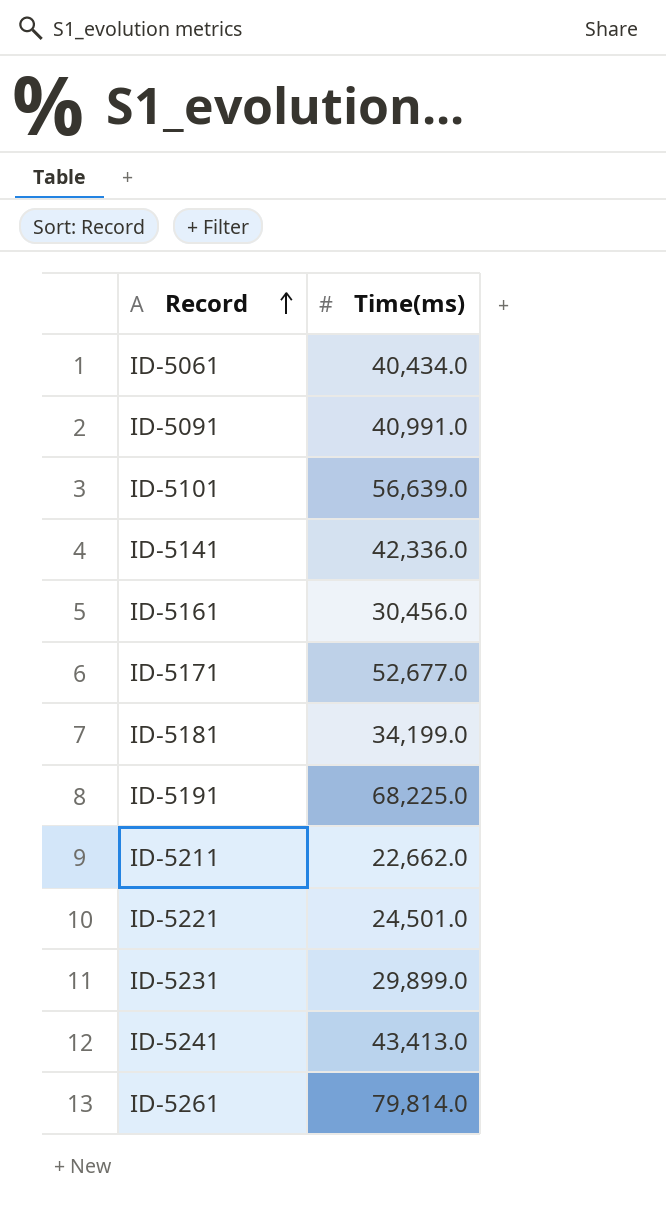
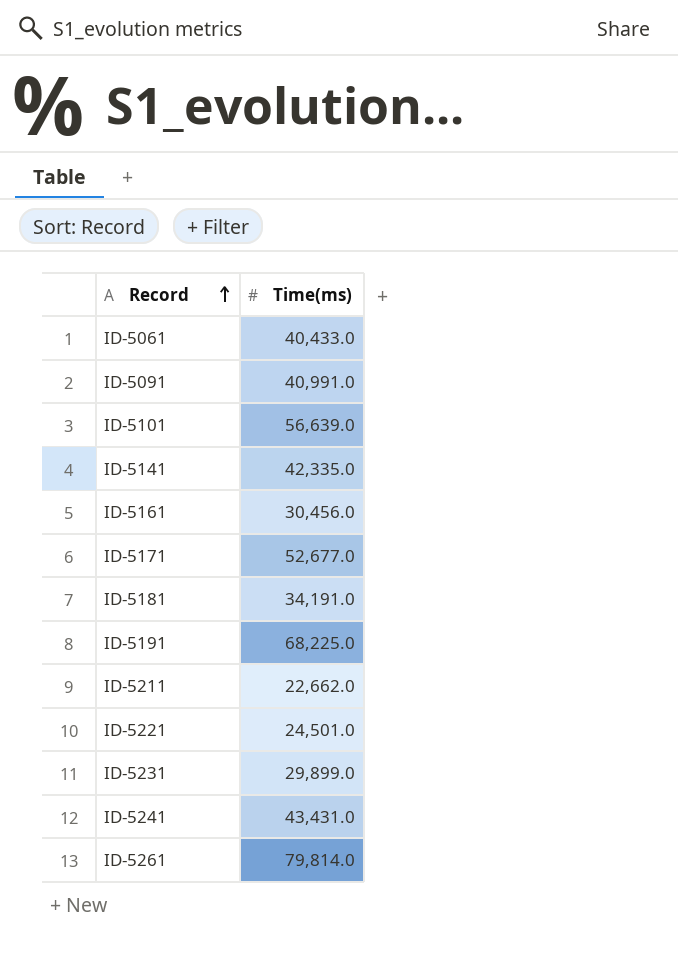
ID-5061 | Time(ms): 40,434.0 -> 40,433.0
ID-5141 | Time(ms): 42,336.0 -> 42,335.0
ID-5181 | Time(ms): 34,199.0 -> 34,191.0
ID-5241 | Time(ms): 43,413.0 -> 43,431.0

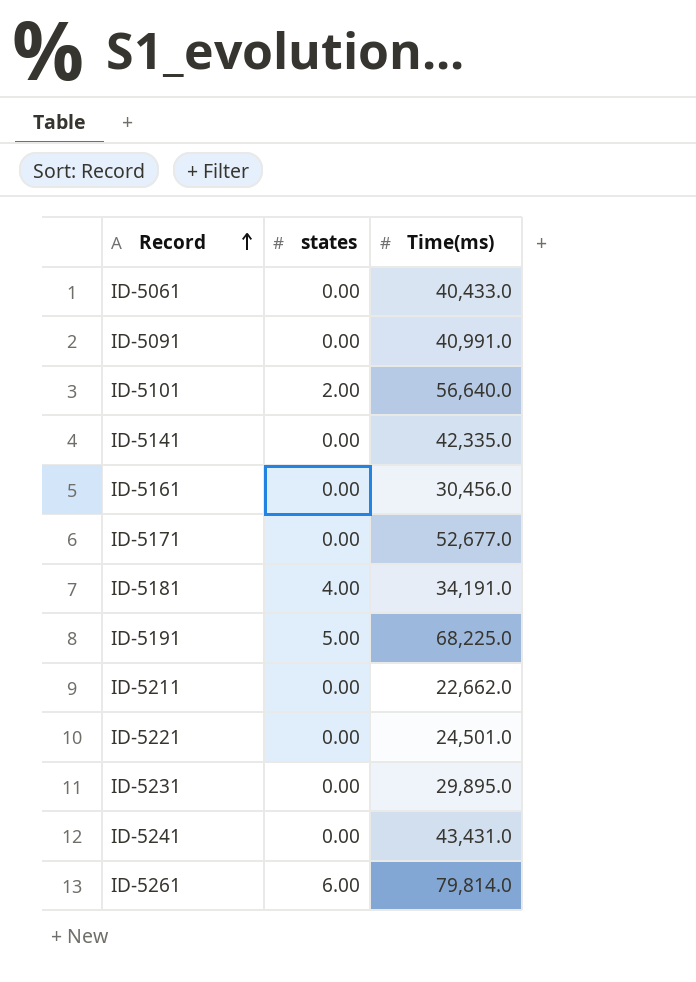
column states | position: none -> 2
ID-5101 | Time(ms): 56,639.0 -> 56,640.0
ID-5231 | Time(ms): 29,899.0 -> 29,895.0

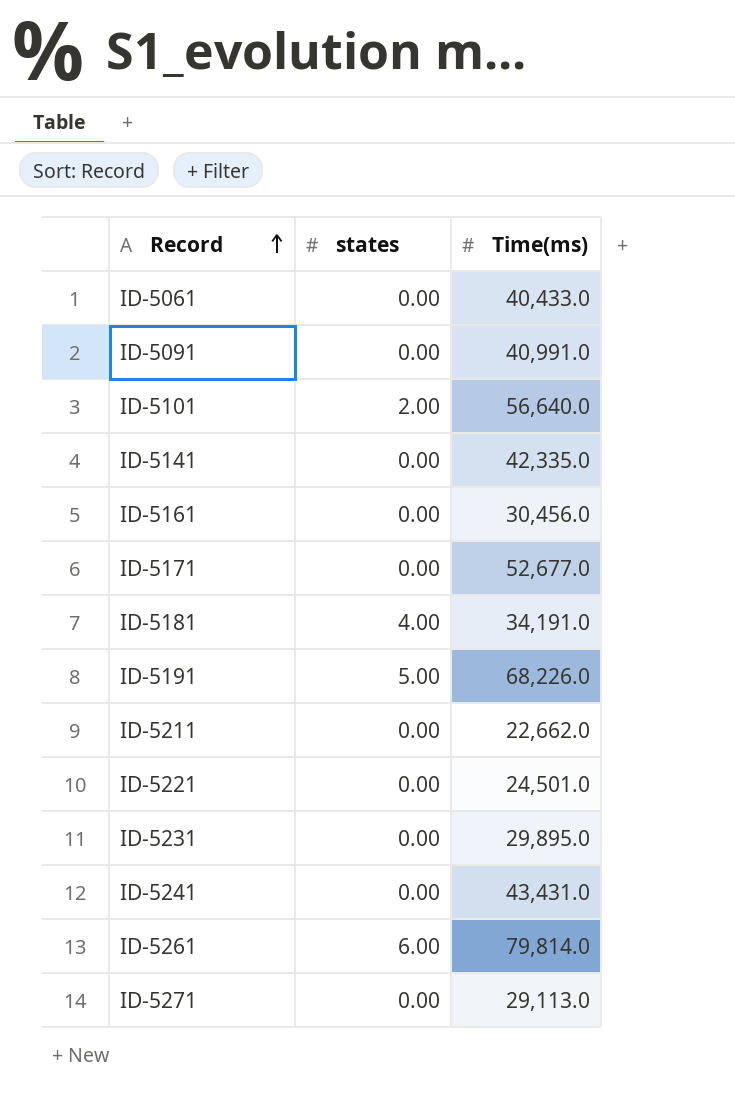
ID-5191 | Time(ms): 68,225.0 -> 68,226.0
row ID-5271: none -> 0.00 | 29,113.0

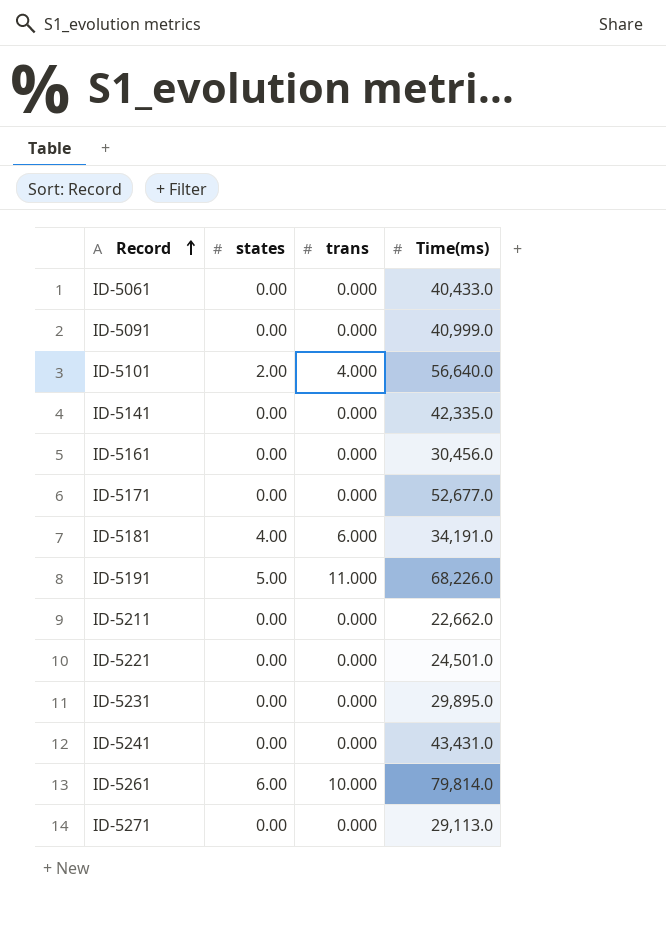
column trans | position: none -> 3
ID-5091 | Time(ms): 40,991.0 -> 40,999.0

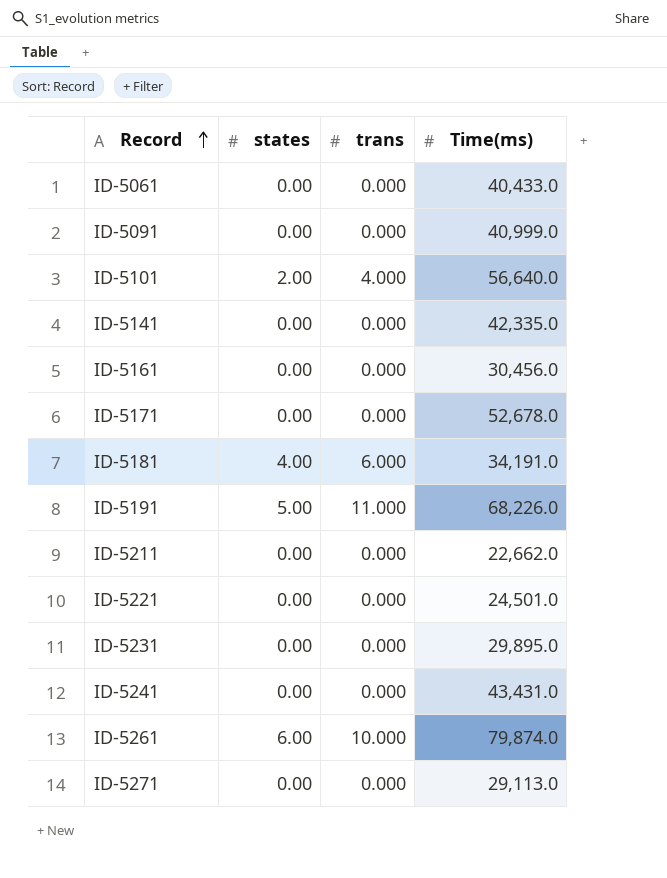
ID-5171 | Time(ms): 52,677.0 -> 52,678.0
ID-5261 | Time(ms): 79,814.0 -> 79,874.0

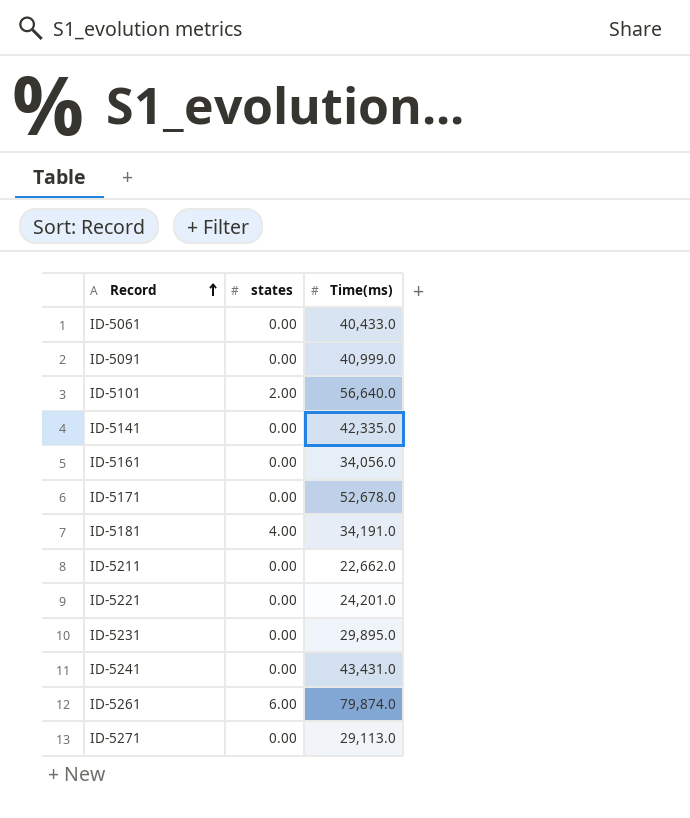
column trans | position: 3 -> none
row ID-5191: 5.00 | 11.000 | 68,226.0 -> none
ID-5161 | Time(ms): 30,456.0 -> 34,056.0
ID-5221 | Time(ms): 24,501.0 -> 24,201.0

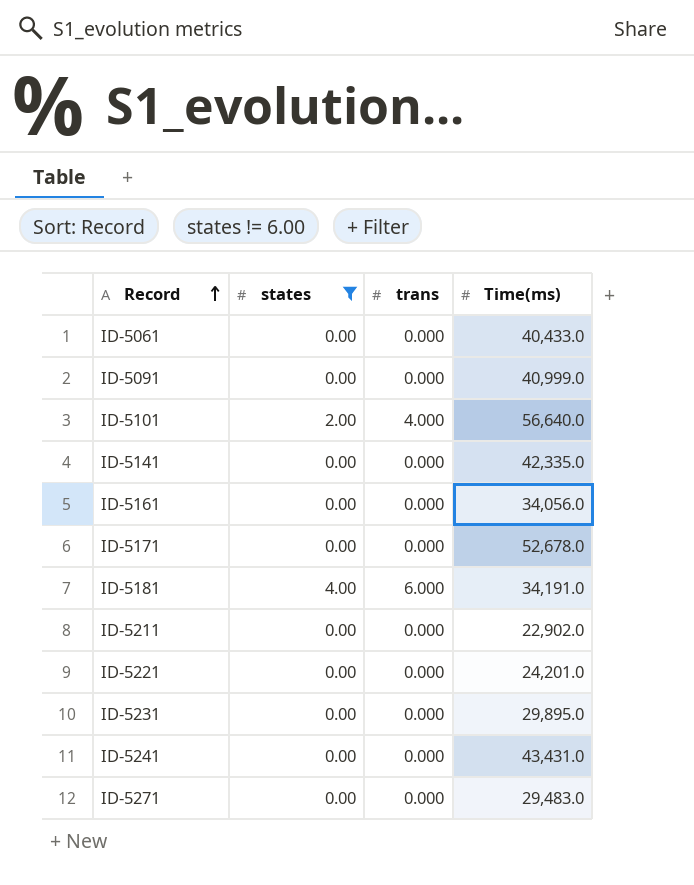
filter: none -> states != 6.00
column trans | position: none -> 3
ID-5211 | Time(ms): 22,662.0 -> 22,902.0
ID-5271 | Time(ms): 29,113.0 -> 29,483.0

